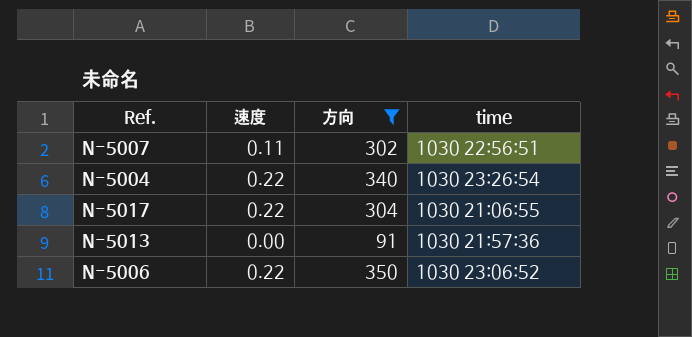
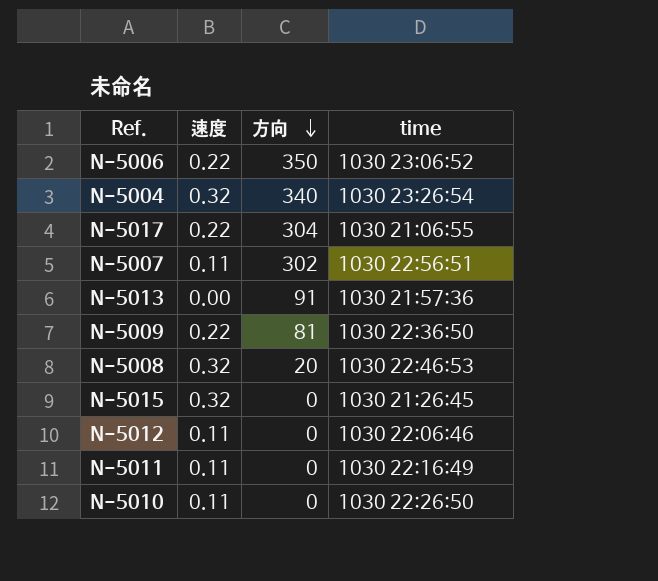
filter: 方向 >= 91 -> none
row order: none -> 方向 descending
N-5004 | 速度: 0.22 -> 0.32

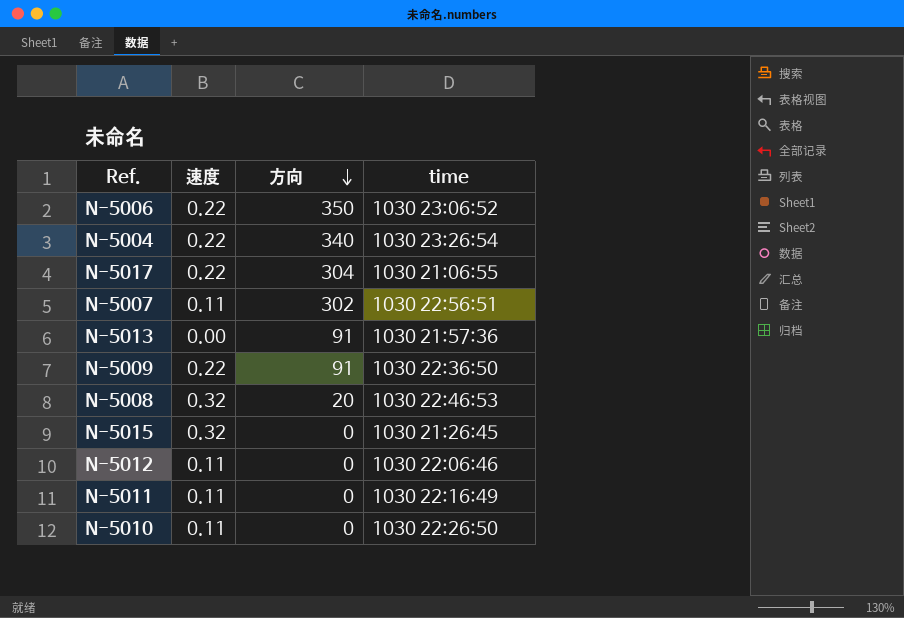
N-5004 | 速度: 0.32 -> 0.22
N-5009 | 方向: 81 -> 91

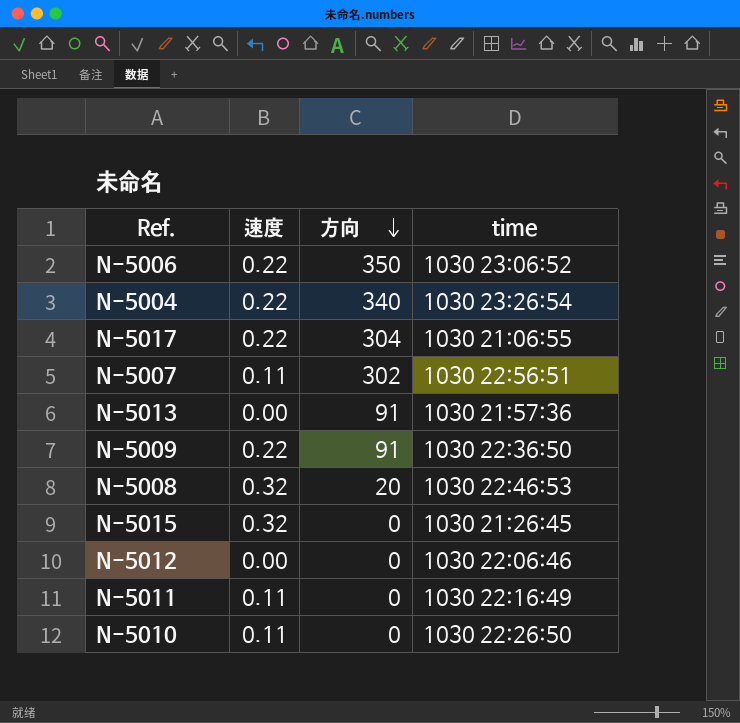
N-5012 | 速度: 0.11 -> 0.00

